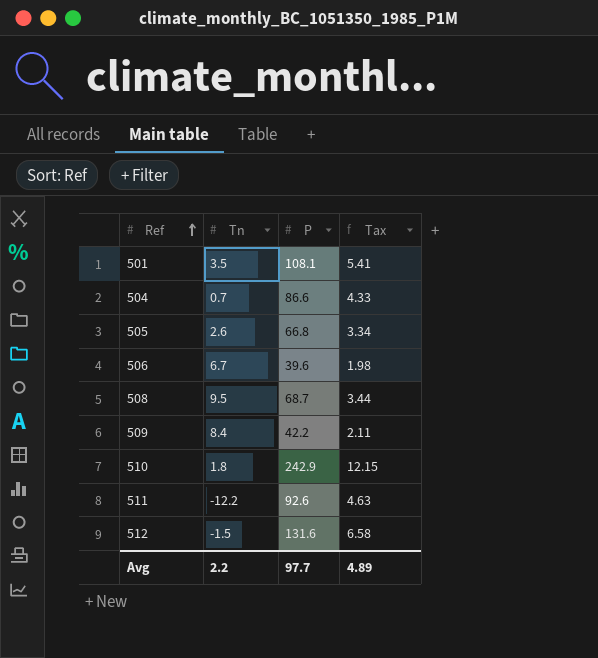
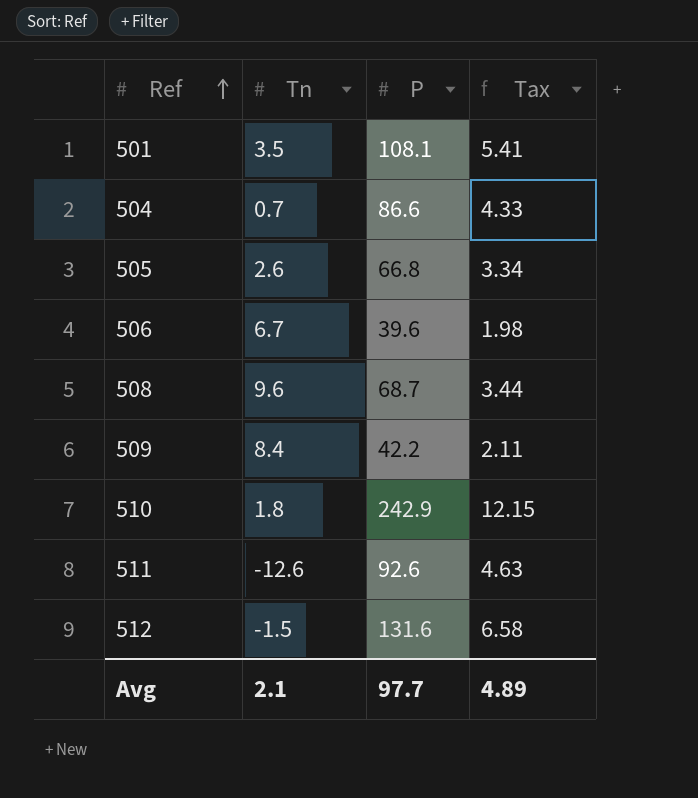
508 | Tn: 9.5 -> 9.6
511 | Tn: -12.2 -> -12.6
Avg | Tn: 2.2 -> 2.1

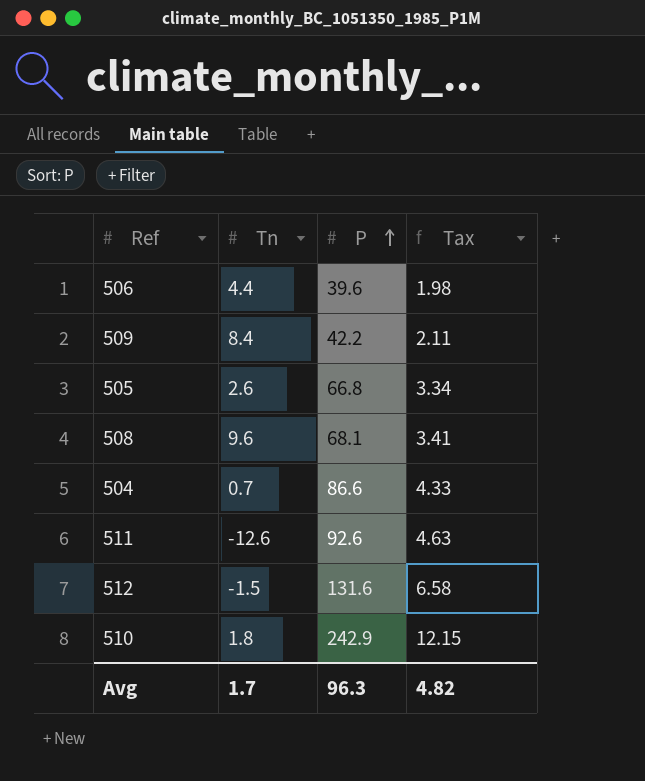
row order: Ref ascending -> P ascending
row 501: 3.5 | 108.1 | 5.41 -> none
506 | Tn: 6.7 -> 4.4
508 | P: 68.7 -> 68.1
508 | Tax: 3.44 -> 3.41
Avg | Tn: 2.1 -> 1.7
Avg | P: 97.7 -> 96.3
Avg | Tax: 4.89 -> 4.82

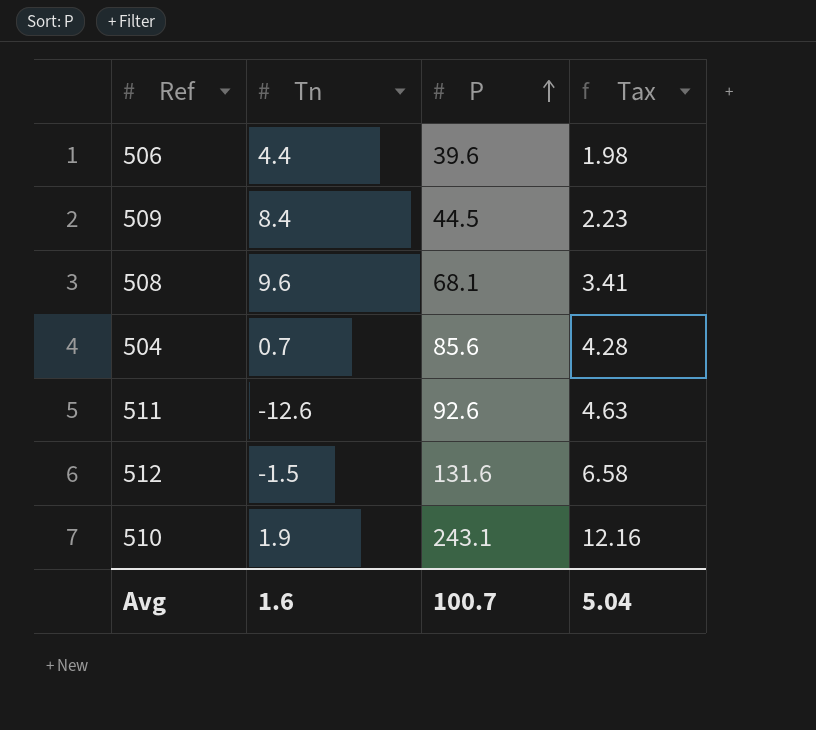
row 505: 2.6 | 66.8 | 3.34 -> none
509 | P: 42.2 -> 44.5
509 | Tax: 2.11 -> 2.23
504 | P: 86.6 -> 85.6
504 | Tax: 4.33 -> 4.28
510 | Tn: 1.8 -> 1.9
510 | P: 242.9 -> 243.1
510 | Tax: 12.15 -> 12.16
Avg | Tn: 1.7 -> 1.6
Avg | P: 96.3 -> 100.7
Avg | Tax: 4.82 -> 5.04

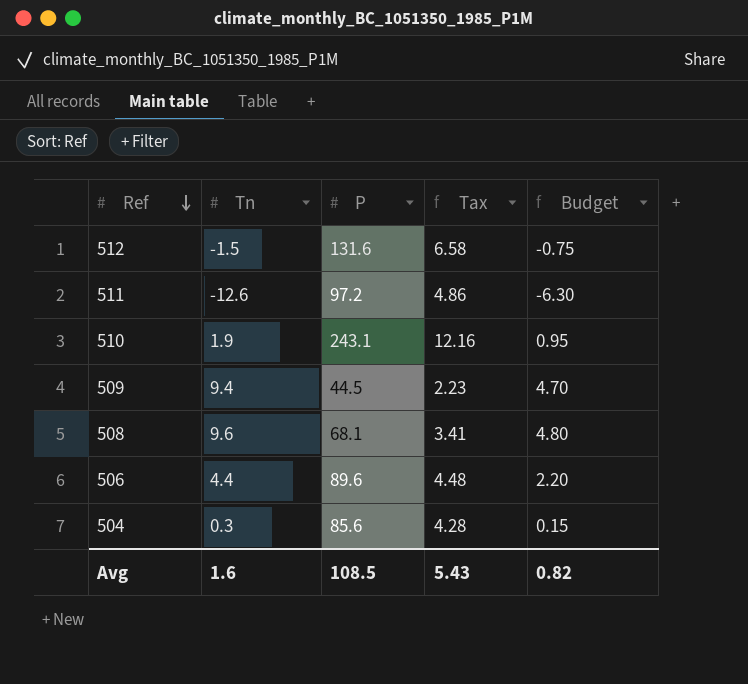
row order: P ascending -> Ref descending
column Budget | formula: none -> [Tn] * 0.5
511 | P: 92.6 -> 97.2
511 | Tax: 4.63 -> 4.86
509 | Tn: 8.4 -> 9.4
506 | P: 39.6 -> 89.6
506 | Tax: 1.98 -> 4.48
504 | Tn: 0.7 -> 0.3
Avg | P: 100.7 -> 108.5
Avg | Tax: 5.04 -> 5.43

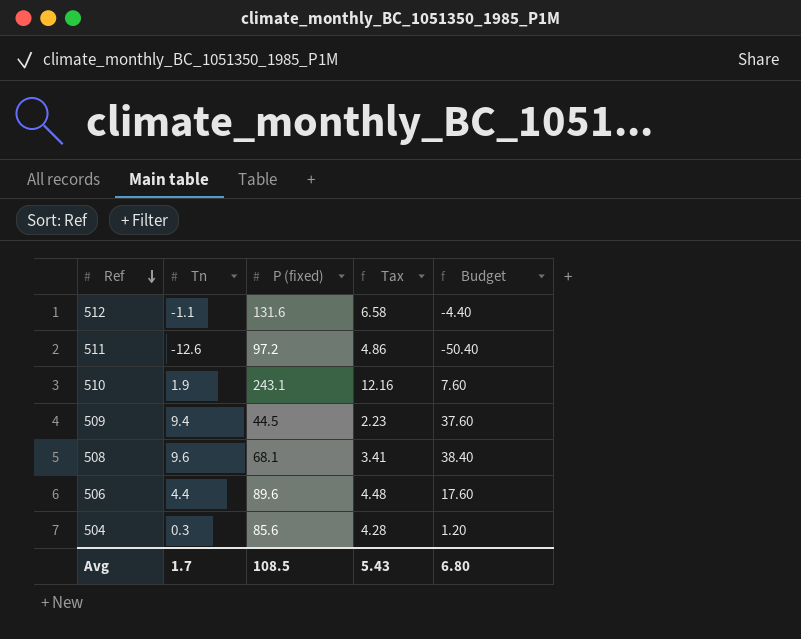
column name: P -> P (fixed)
column Budget | formula: [Tn] * 0.5 -> [Tn] * 4
512 | Tn: -1.5 -> -1.1
Avg | Tn: 1.6 -> 1.7
Avg | Budget: 0.82 -> 6.80

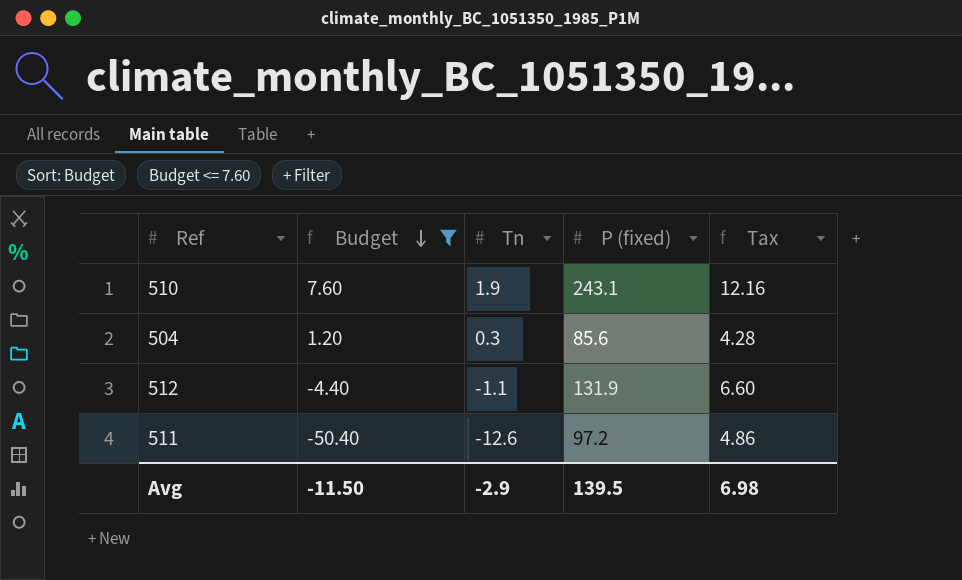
filter: none -> Budget <= 7.60
row order: Ref descending -> Budget descending
column Budget | position: 5 -> 2
512 | P (fixed): 131.6 -> 131.9
512 | Tax: 6.58 -> 6.60
Avg | Budget: 6.80 -> -11.50
Avg | Tn: 1.7 -> -2.9
Avg | P (fixed): 108.5 -> 139.5
Avg | Tax: 5.43 -> 6.98

